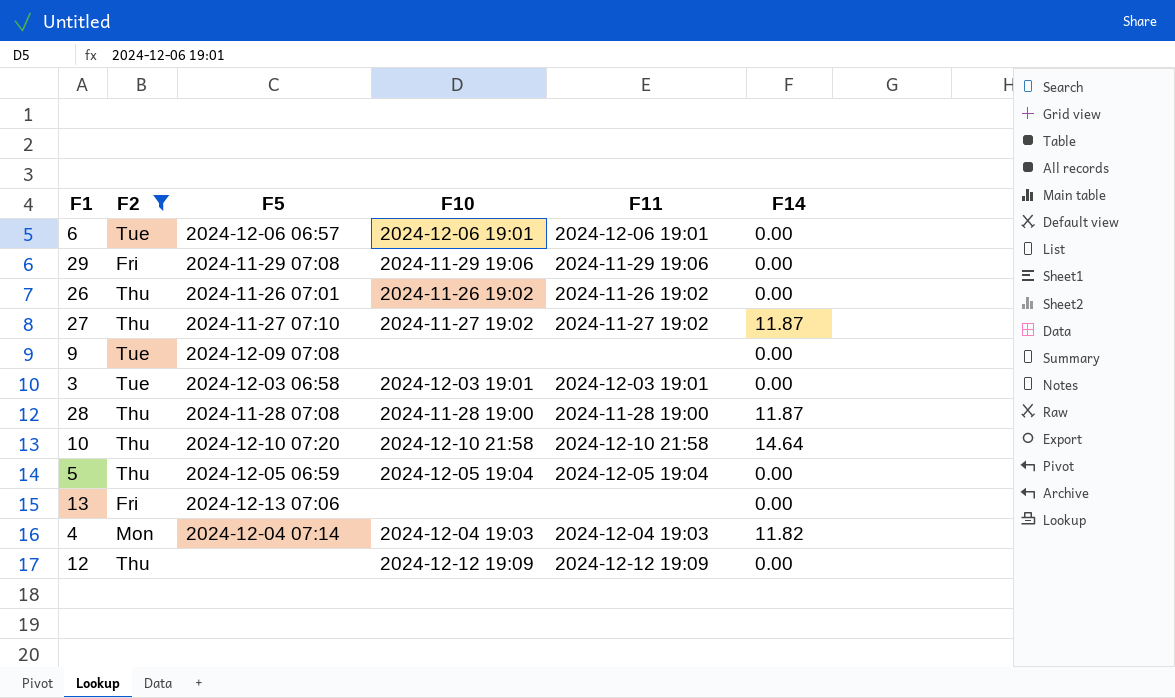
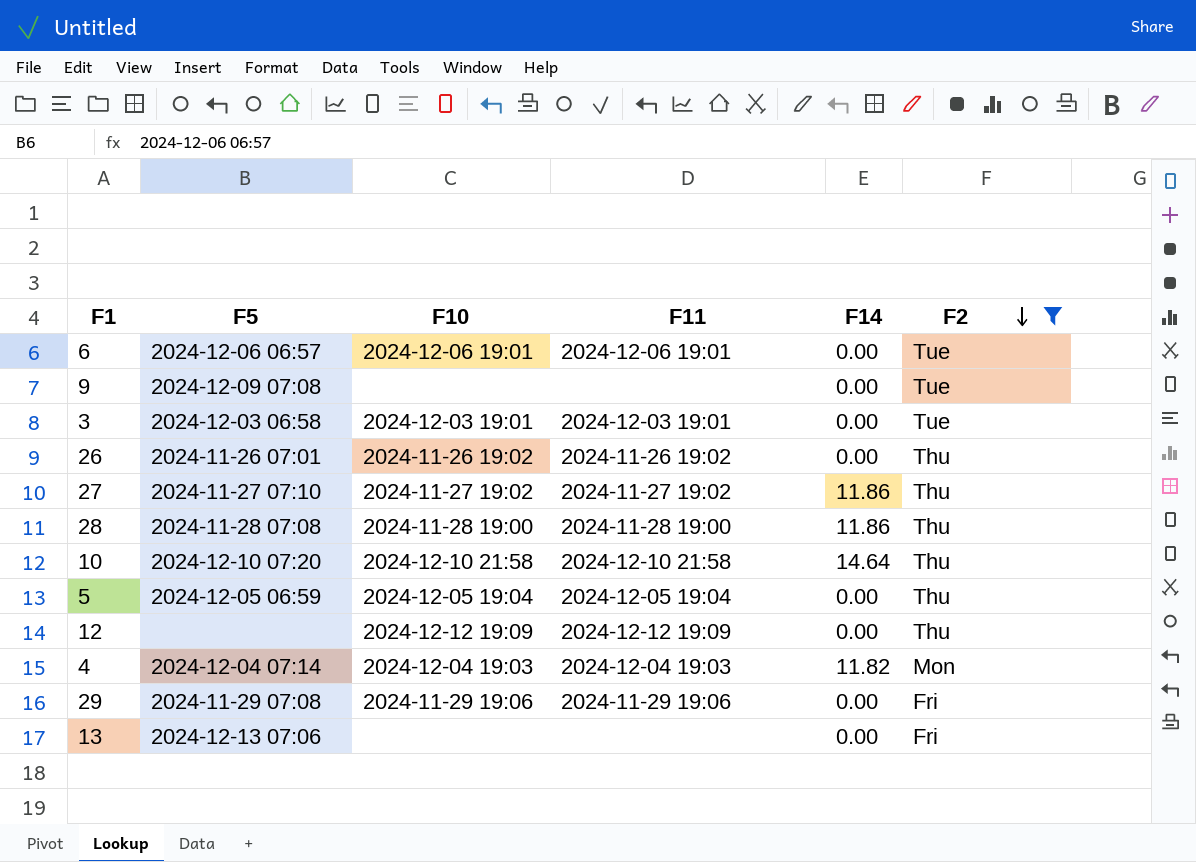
row order: none -> F2 descending
column F2 | position: 2 -> 6
27 | F14: 11.87 -> 11.86
28 | F14: 11.87 -> 11.86

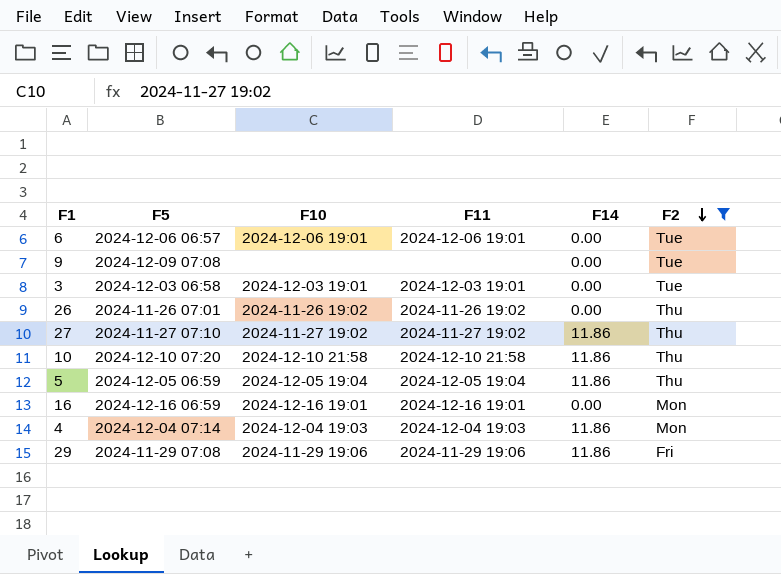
row 28: 2024-11-28 07:08 | 2024-11-28 19:00 | 2024-11-28 19:00 | 11.86 | Thu -> none
row 12: none | 2024-12-12 19:09 | 2024-12-12 19:09 | 0.00 | Thu -> none
row 13: 2024-12-13 07:06 | none | none | 0.00 | Fri -> none
10 | F14: 14.64 -> 11.86
5 | F14: 0.00 -> 11.86
row 16: none -> 2024-12-16 06:59 | 2024-12-16 19:01 | 2024-12-16 19:01 | 0.00 | Mon
4 | F14: 11.82 -> 11.86
29 | F14: 0.00 -> 11.86

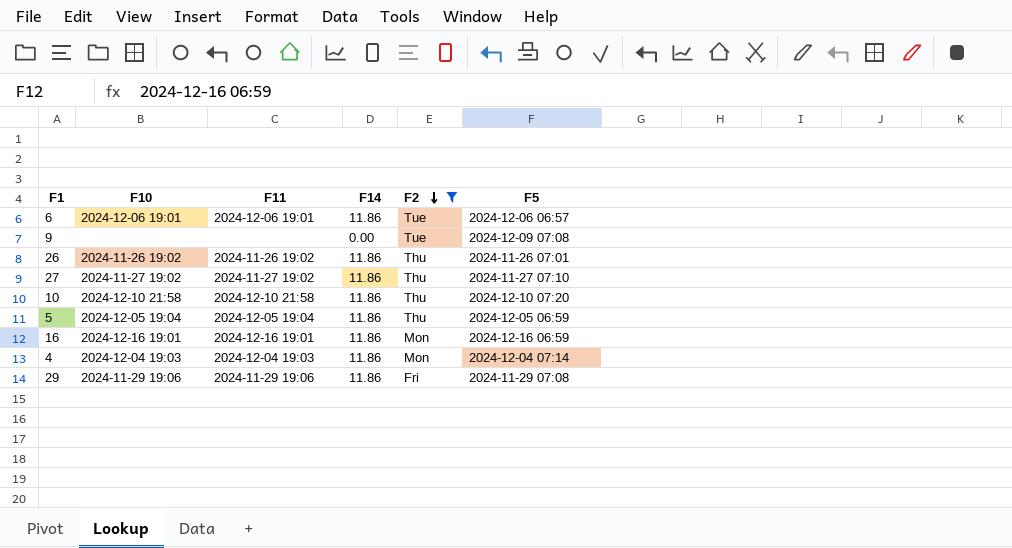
column F5 | position: 2 -> 6
row 3: 2024-12-03 06:58 | 2024-12-03 19:01 | 2024-12-03 19:01 | 0.00 | Tue -> none
6 | F14: 0.00 -> 11.86
26 | F14: 0.00 -> 11.86
16 | F14: 0.00 -> 11.86

